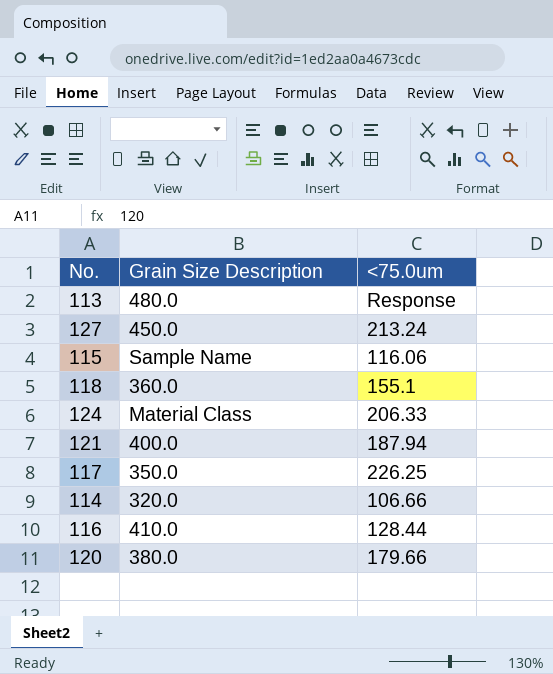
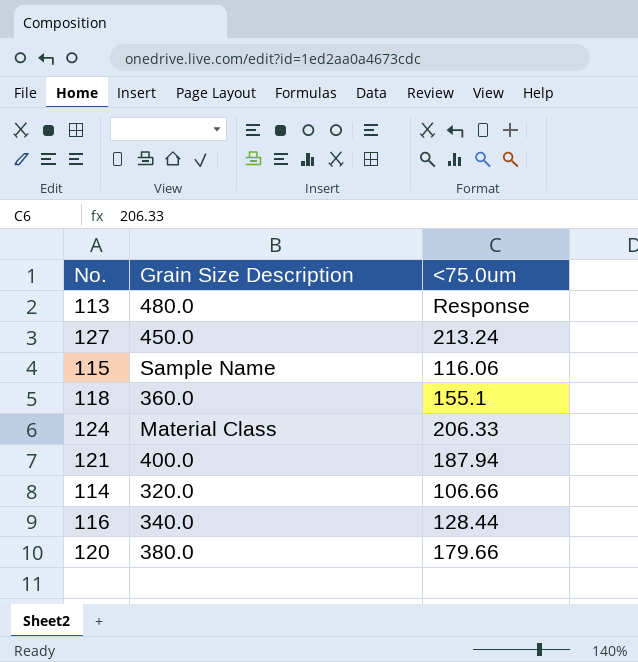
row 117: 350.0 | 226.25 -> none
116 | Grain Size Description: 410.0 -> 340.0

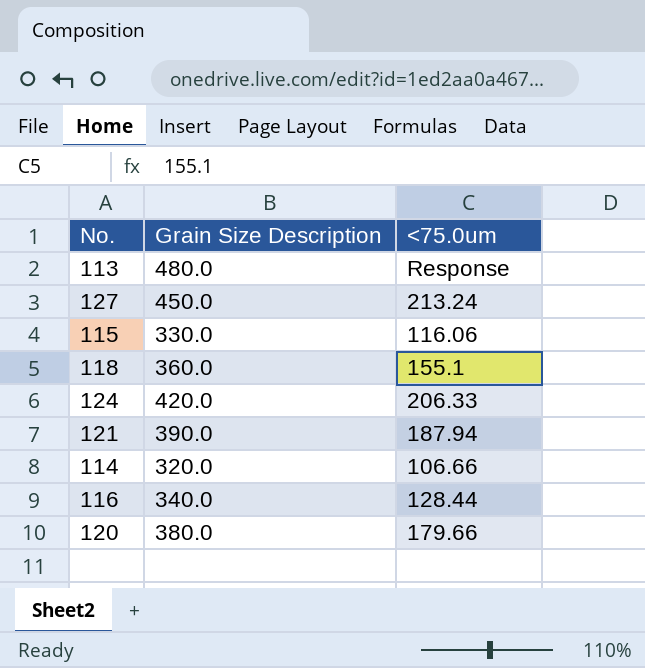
115 | Grain Size Description: Sample Name -> 330.0
124 | Grain Size Description: Material Class -> 420.0
121 | Grain Size Description: 400.0 -> 390.0

